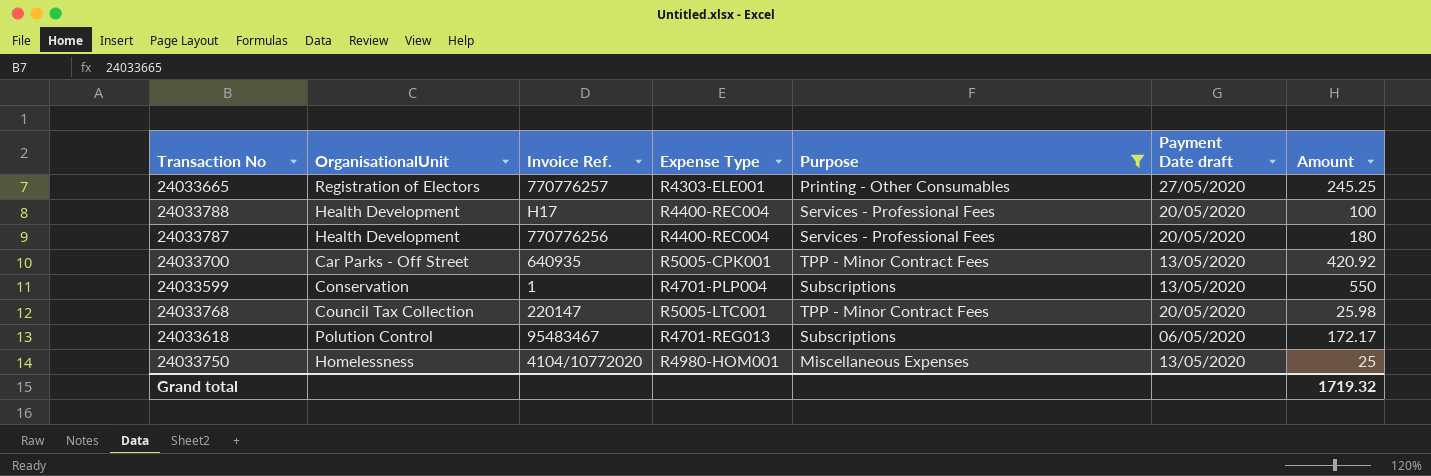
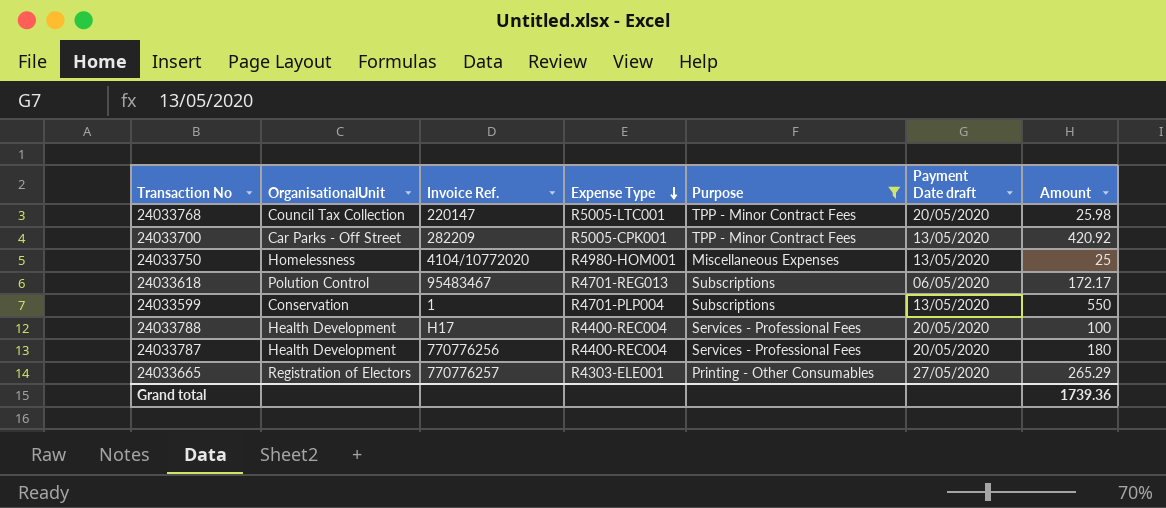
row order: none -> Expense Type descending
24033700 | Invoice Ref.: 640935 -> 282209
24033665 | Amount: 245.25 -> 265.29
Grand total | Amount: 1719.32 -> 1739.36

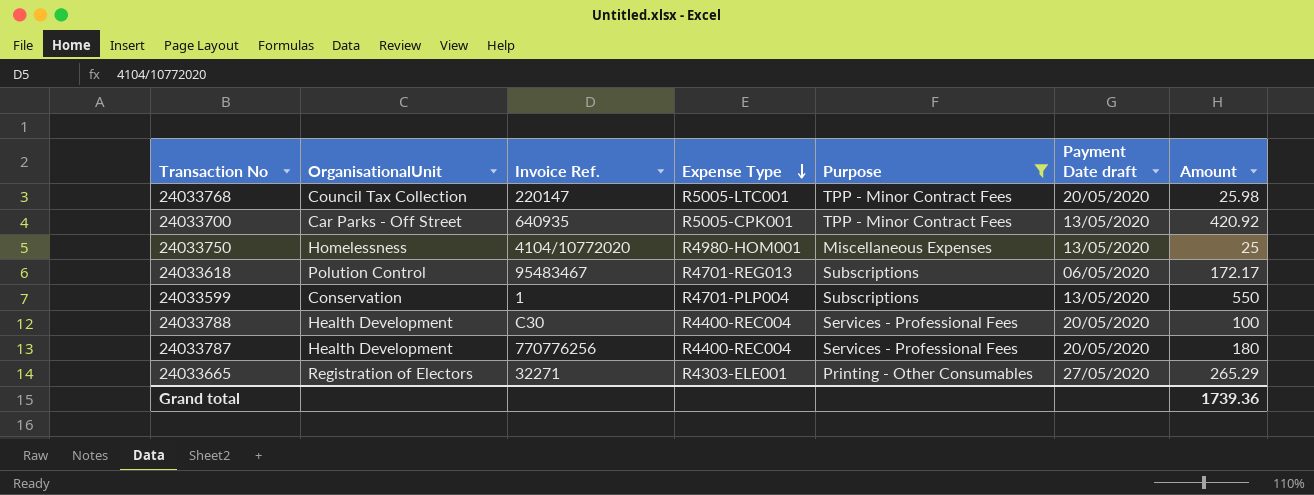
24033700 | Invoice Ref.: 282209 -> 640935
24033788 | Invoice Ref.: H17 -> C30
24033665 | Invoice Ref.: 770776257 -> 32271

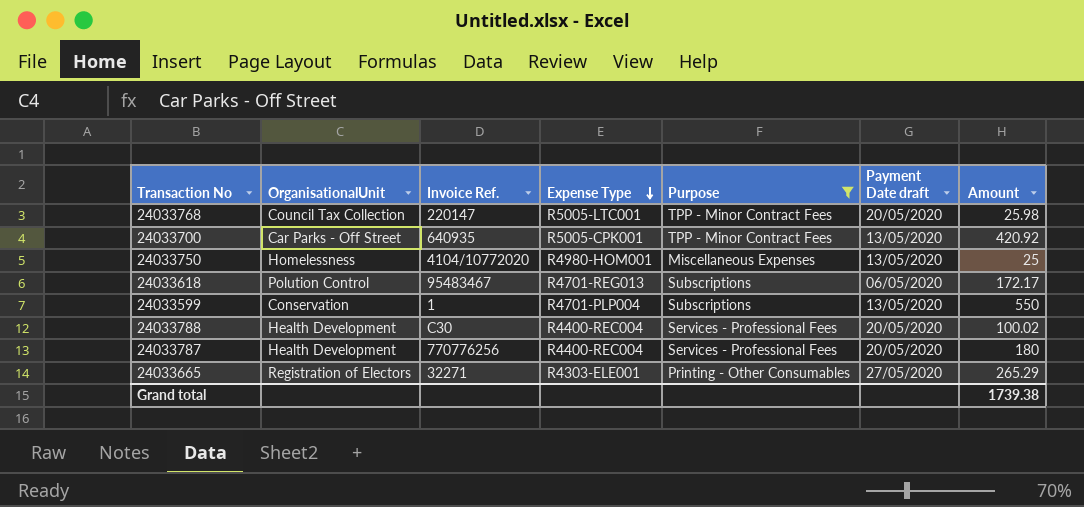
24033788 | Amount: 100 -> 100.02
Grand total | Amount: 1739.36 -> 1739.38

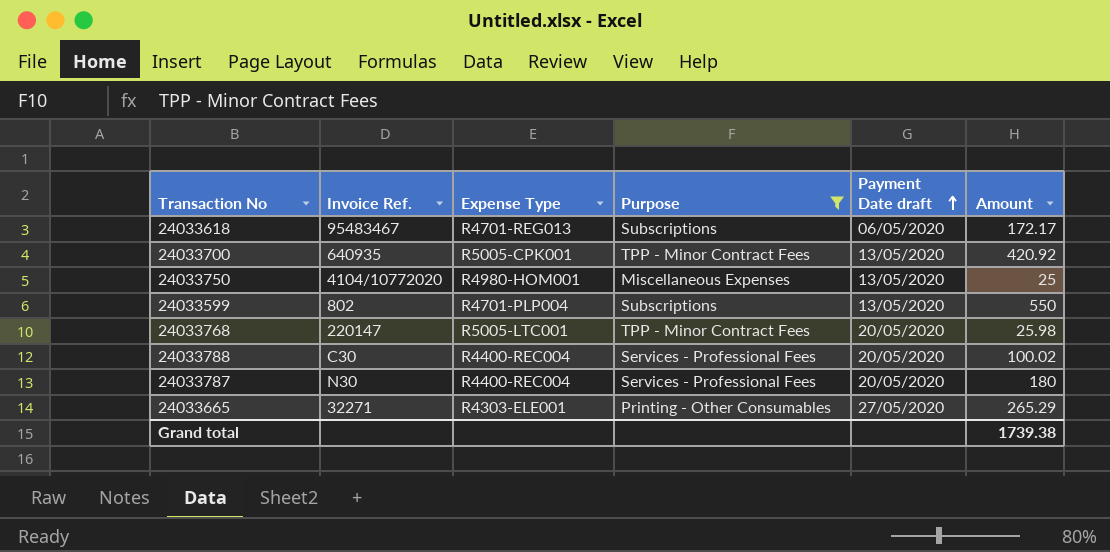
row order: Expense Type descending -> Payment Date draft ascending
column OrganisationalUnit | position: 2 -> none
24033599 | Invoice Ref.: 1 -> 802
24033787 | Invoice Ref.: 770776256 -> N30

